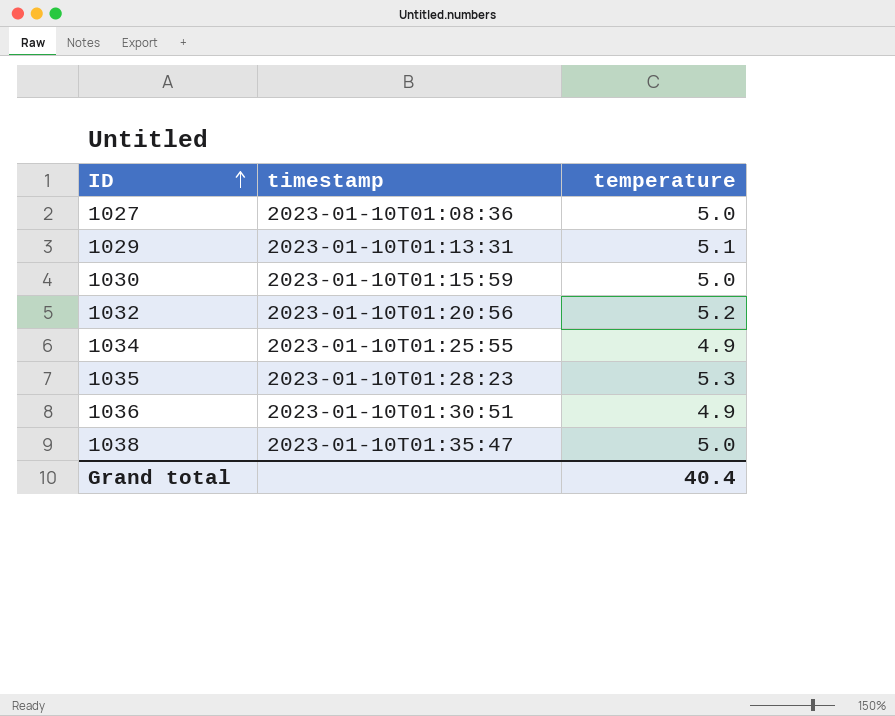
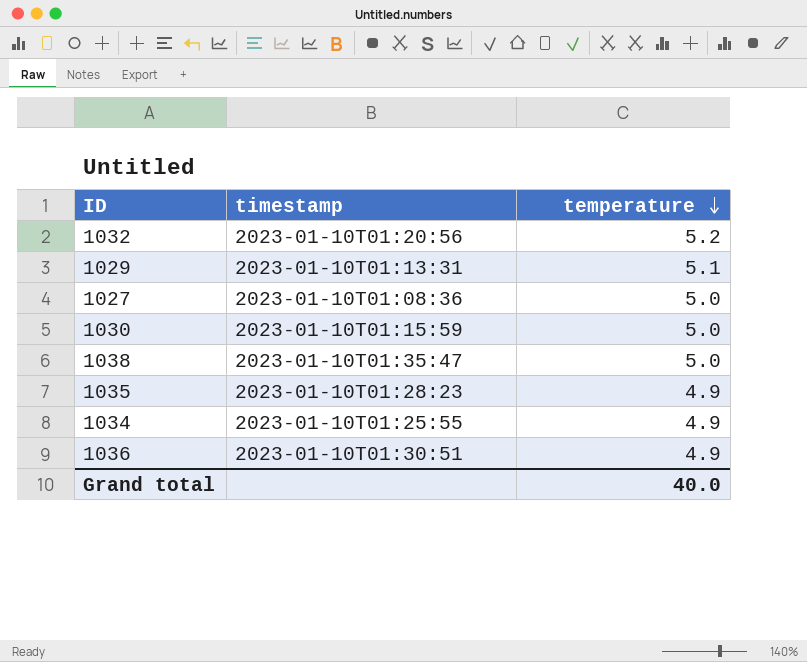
row order: ID ascending -> temperature descending
1035 | temperature: 5.3 -> 4.9
Grand total | temperature: 40.4 -> 40.0

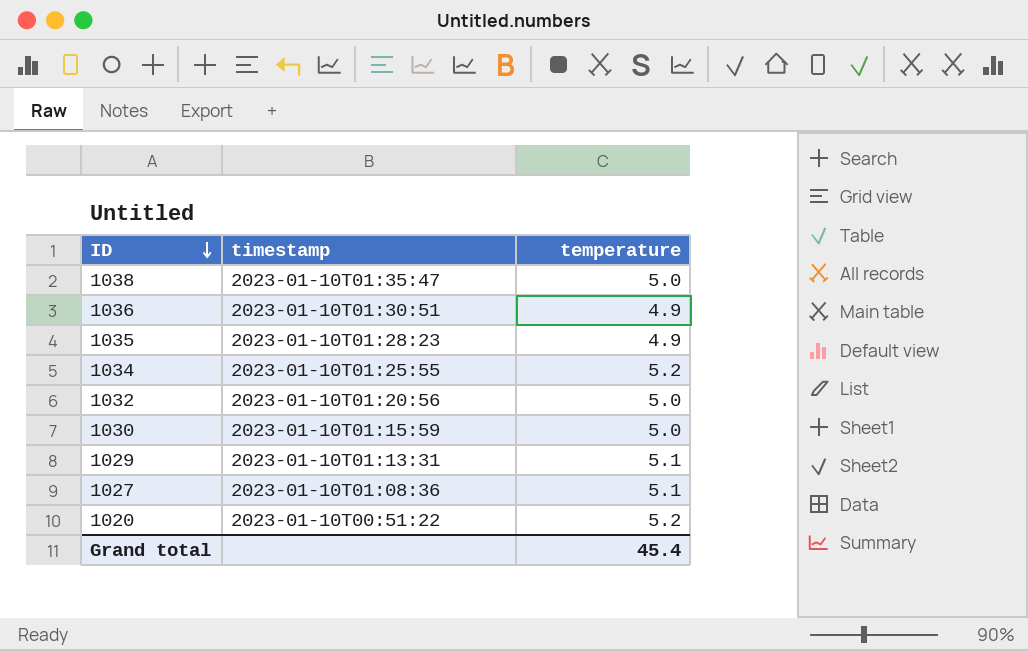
row order: temperature descending -> ID descending
1034 | temperature: 4.9 -> 5.2
1032 | temperature: 5.2 -> 5.0
1027 | temperature: 5.0 -> 5.1
row 1020: none -> 2023-01-10T00:51:22 | 5.2
Grand total | temperature: 40.0 -> 45.4

